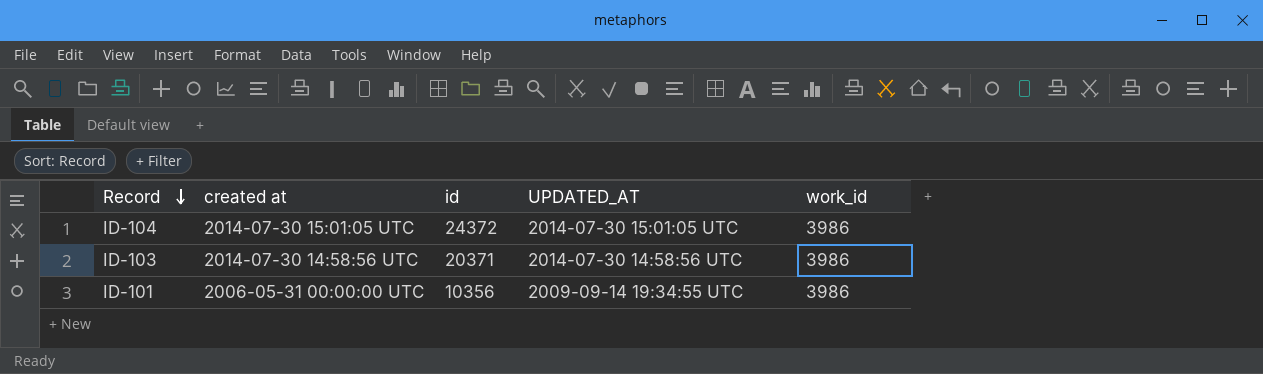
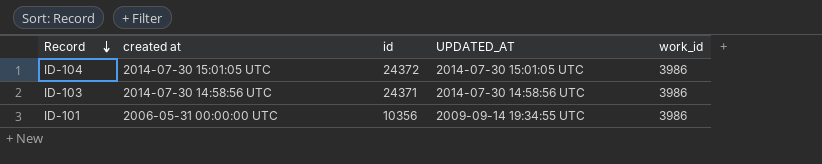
ID-103 | id: 20371 -> 24371

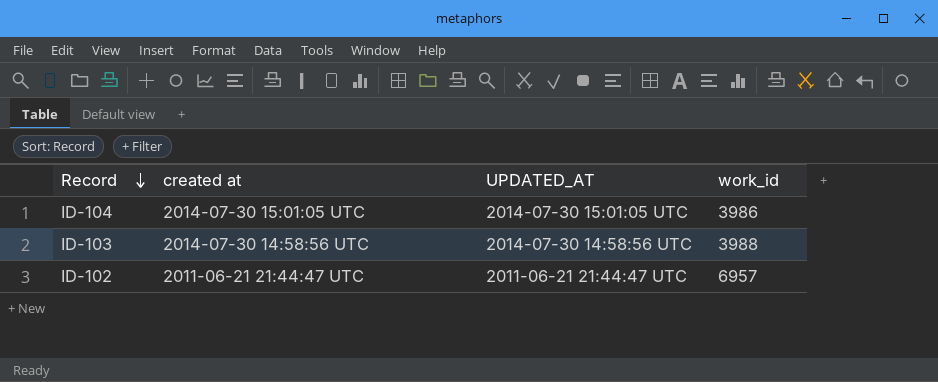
column id | position: 3 -> none
row ID-101: 2006-05-31 00:00:00 UTC | 10356 | 2009-09-14 19:34:55 UTC | 3986 -> none
ID-103 | work_id: 3986 -> 3988
row ID-102: none -> 2011-06-21 21:44:47 UTC | 2011-06-21 21:44:47 UTC | 6957

